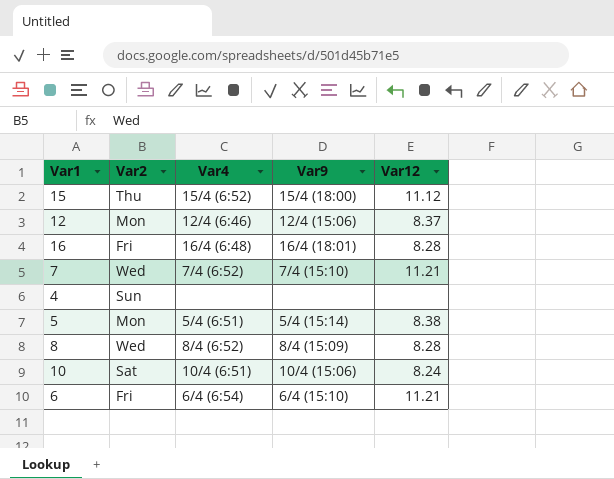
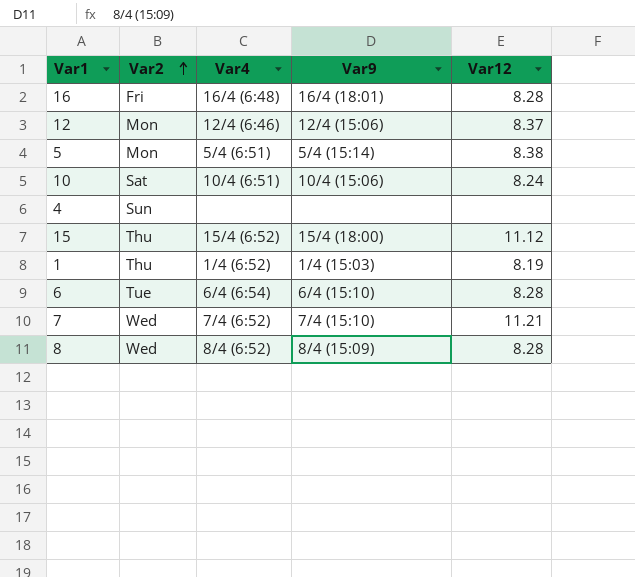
row order: none -> Var2 ascending
row 1: none -> Thu | 1/4 (6:52) | 1/4 (15:03) | 8.19
6 | Var2: Fri -> Tue
6 | Var12: 11.21 -> 8.28

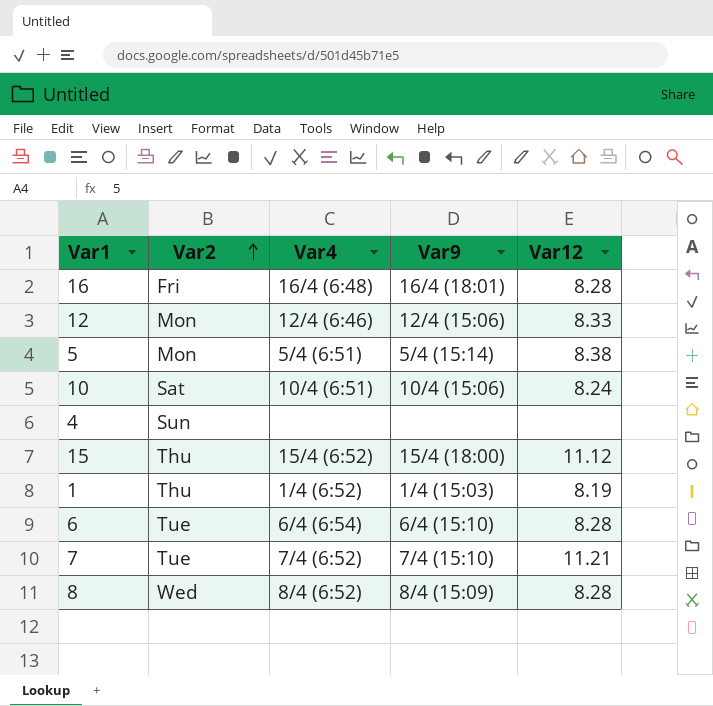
12 | Var12: 8.37 -> 8.33
7 | Var2: Wed -> Tue

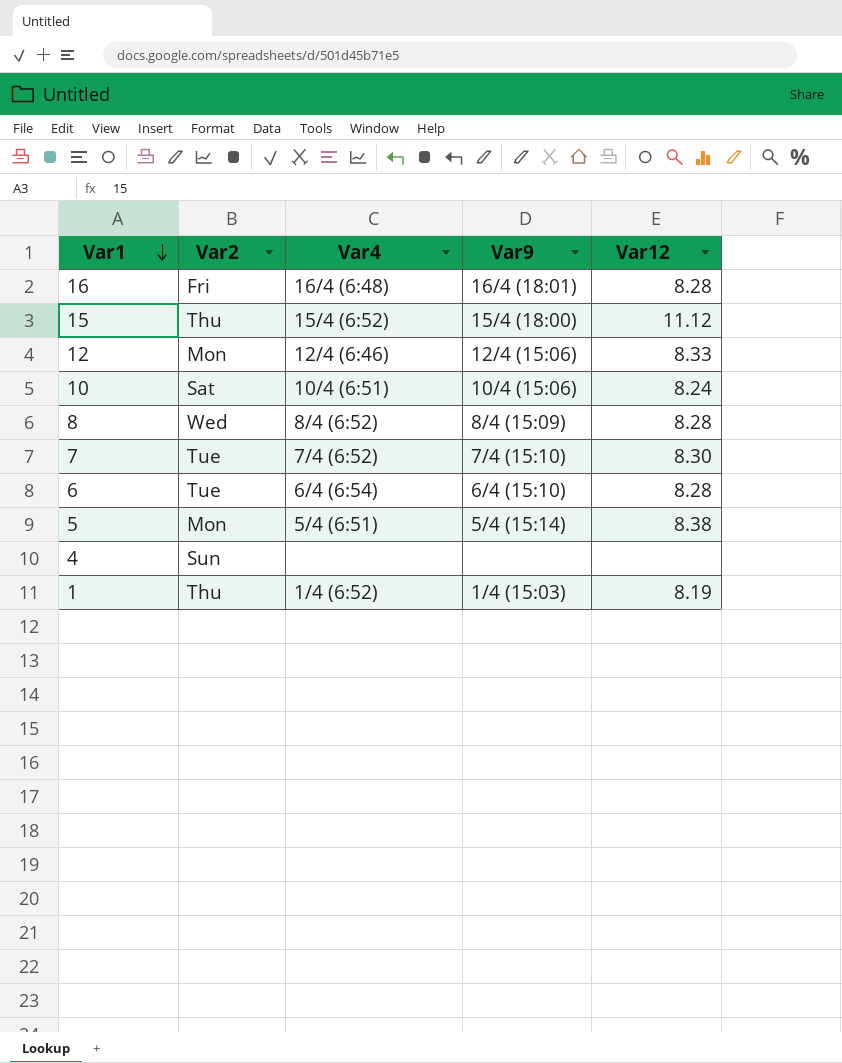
row order: Var2 ascending -> Var1 descending
7 | Var12: 11.21 -> 8.30

